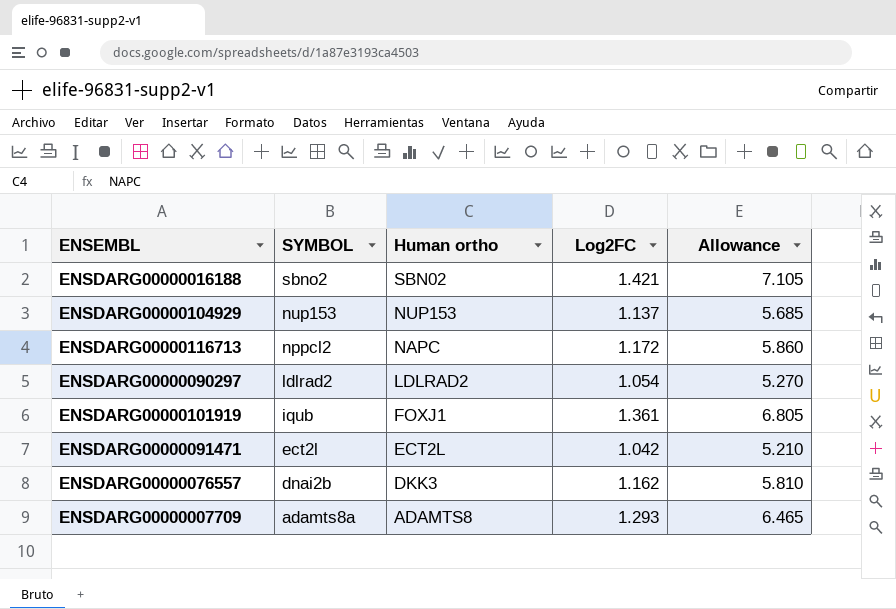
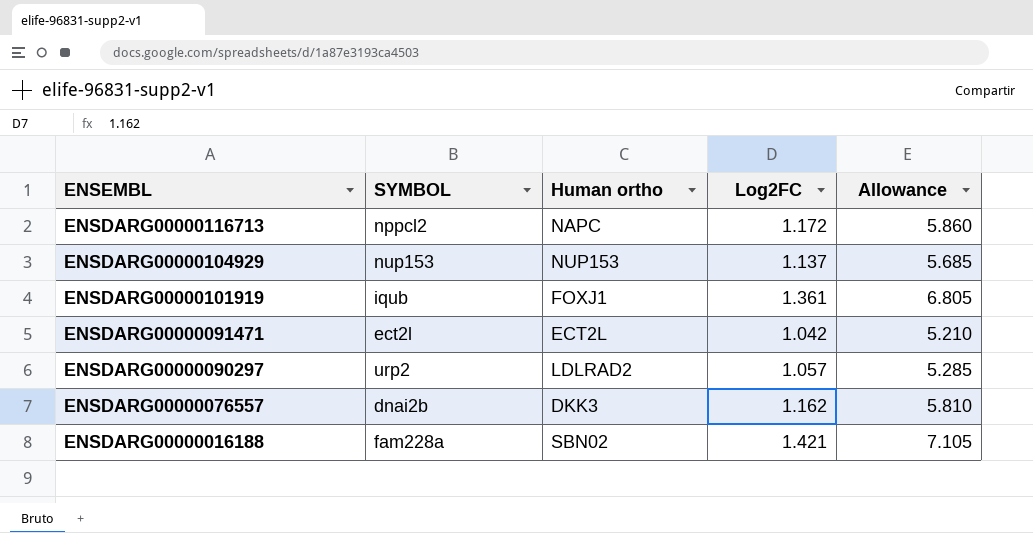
row order: SYMBOL descending -> ENSEMBL descending
row ENSDARG00000007709: adamts8a | ADAMTS8 | 1.293 | 6.465 -> none
ENSDARG00000090297 | SYMBOL: ldlrad2 -> urp2
ENSDARG00000090297 | Log2FC: 1.054 -> 1.057
ENSDARG00000090297 | Allowance: 5.270 -> 5.285
ENSDARG00000016188 | SYMBOL: sbno2 -> fam228a

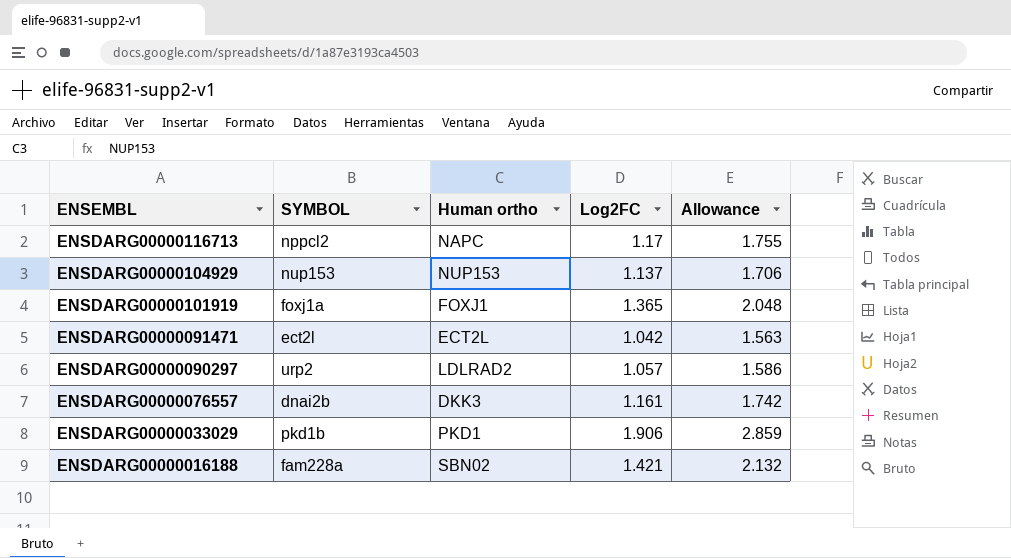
column Allowance | formula: [Log2FC] * 5 -> [Log2FC] * 1.5
ENSDARG00000116713 | Log2FC: 1.172 -> 1.17
ENSDARG00000101919 | SYMBOL: iqub -> foxj1a
ENSDARG00000101919 | Log2FC: 1.361 -> 1.365
ENSDARG00000076557 | Log2FC: 1.162 -> 1.161
row ENSDARG00000033029: none -> pkd1b | PKD1 | 1.906 | 2.859

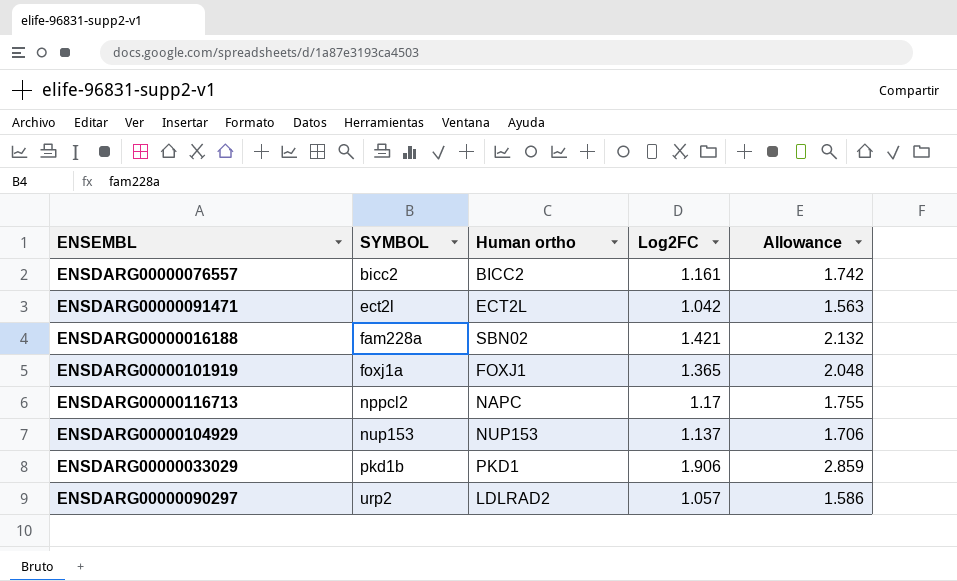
row order: ENSEMBL descending -> SYMBOL ascending
ENSDARG00000076557 | SYMBOL: dnai2b -> bicc2
ENSDARG00000076557 | Human ortho: DKK3 -> BICC2

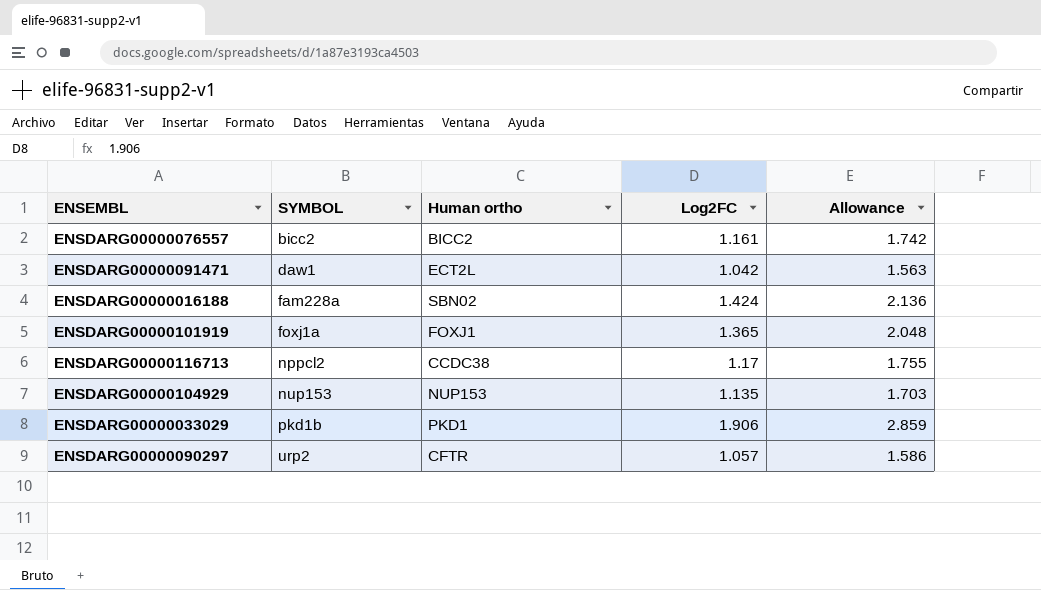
ENSDARG00000091471 | SYMBOL: ect2l -> daw1
ENSDARG00000016188 | Log2FC: 1.421 -> 1.424
ENSDARG00000016188 | Allowance: 2.132 -> 2.136
ENSDARG00000116713 | Human ortho: NAPC -> CCDC38
ENSDARG00000104929 | Log2FC: 1.137 -> 1.135
ENSDARG00000104929 | Allowance: 1.706 -> 1.703
ENSDARG00000090297 | Human ortho: LDLRAD2 -> CFTR

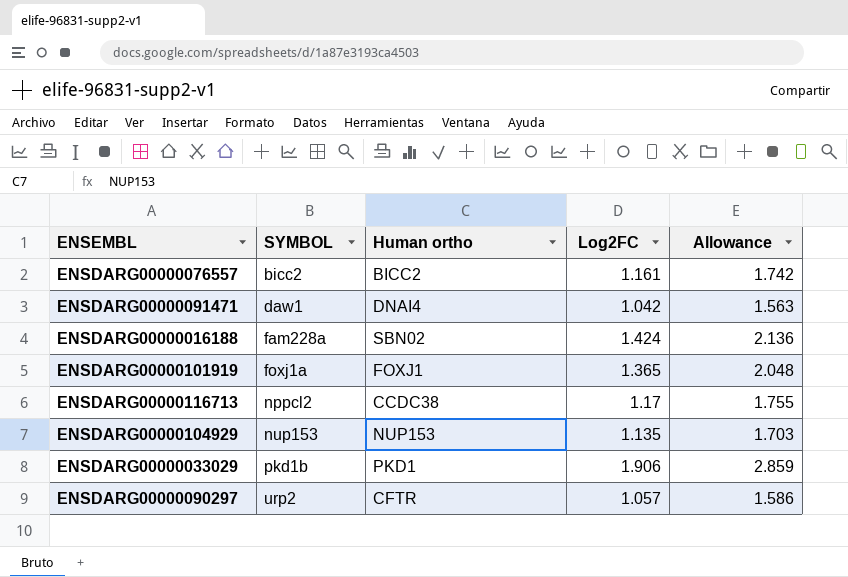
ENSDARG00000091471 | Human ortho: ECT2L -> DNAI4

